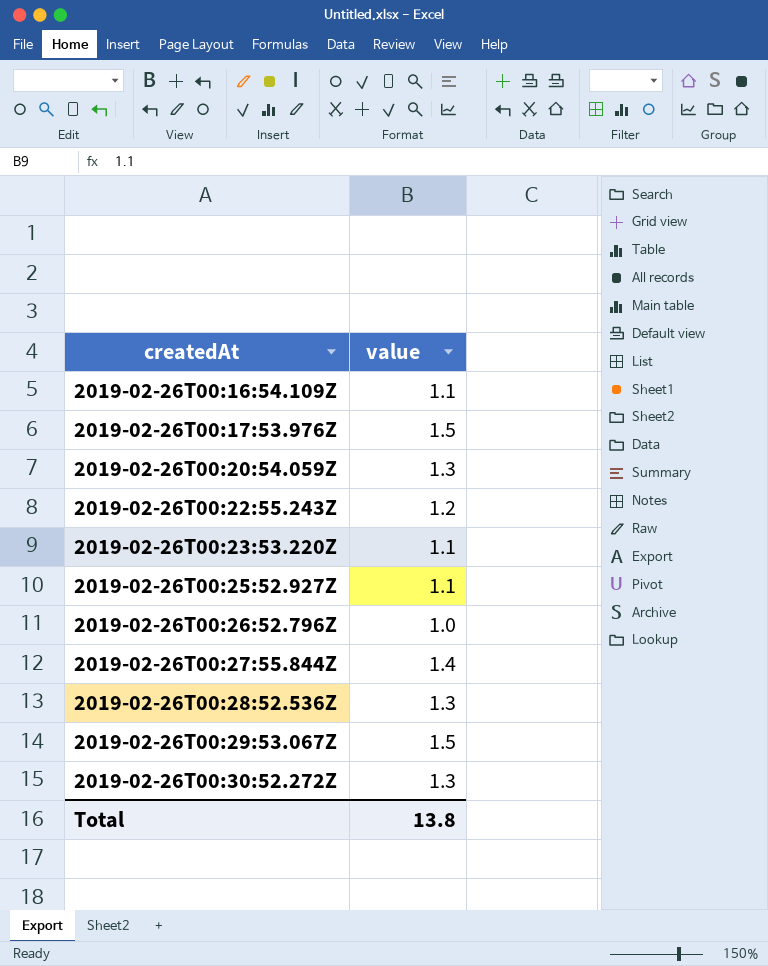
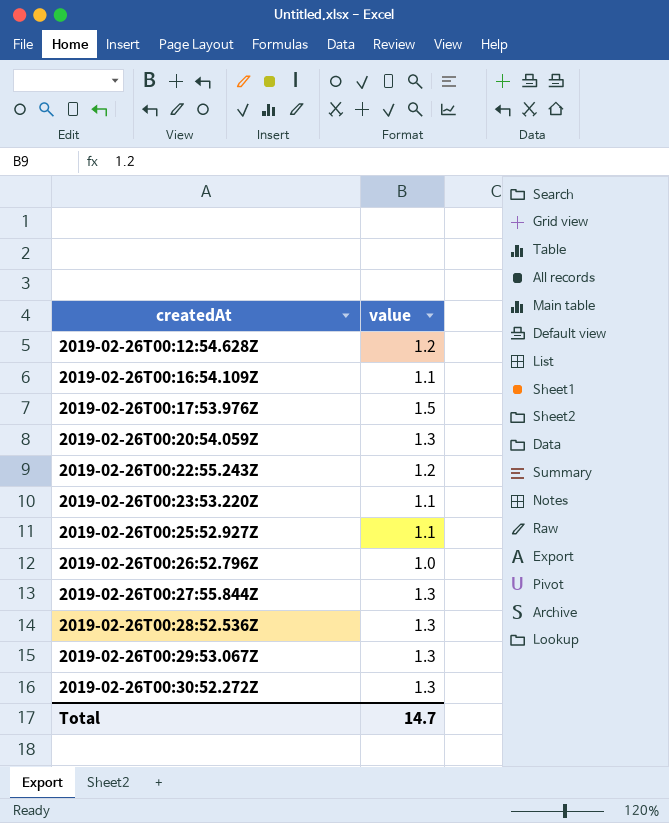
row 2019-02-26T00:12:54.628Z: none -> 1.2
2019-02-26T00:27:55.844Z | value: 1.4 -> 1.3
2019-02-26T00:29:53.067Z | value: 1.5 -> 1.3
Total | value: 13.8 -> 14.7

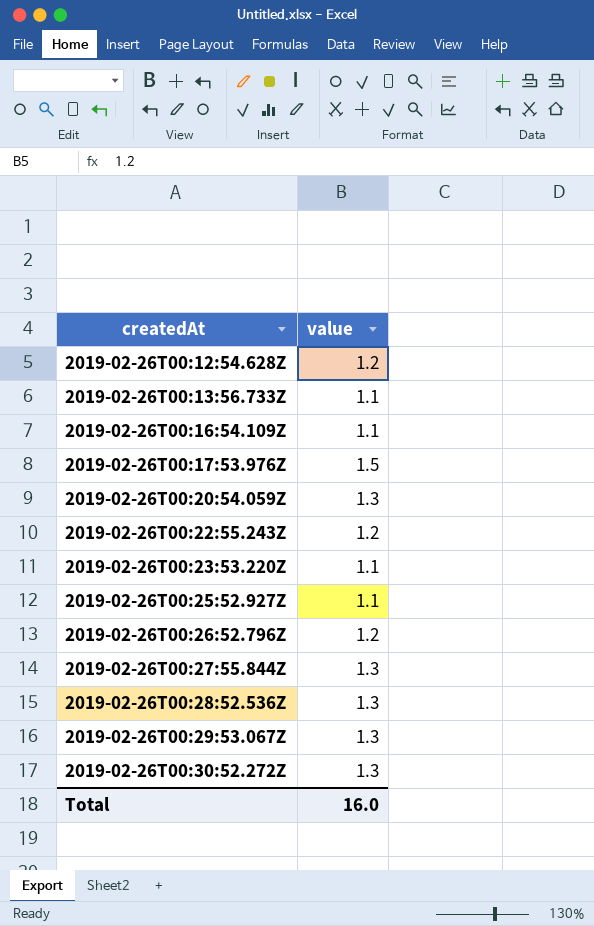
row 2019-02-26T00:13:56.733Z: none -> 1.1
2019-02-26T00:26:52.796Z | value: 1.0 -> 1.2
Total | value: 14.7 -> 16.0

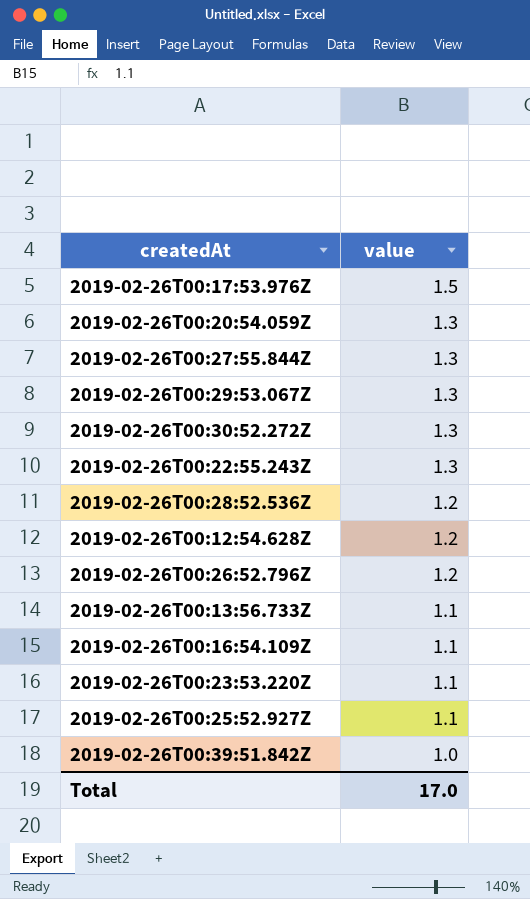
row order: createdAt ascending -> value descending
2019-02-26T00:22:55.243Z | value: 1.2 -> 1.3
2019-02-26T00:28:52.536Z | value: 1.3 -> 1.2
row 2019-02-26T00:39:51.842Z: none -> 1.0
Total | value: 16.0 -> 17.0

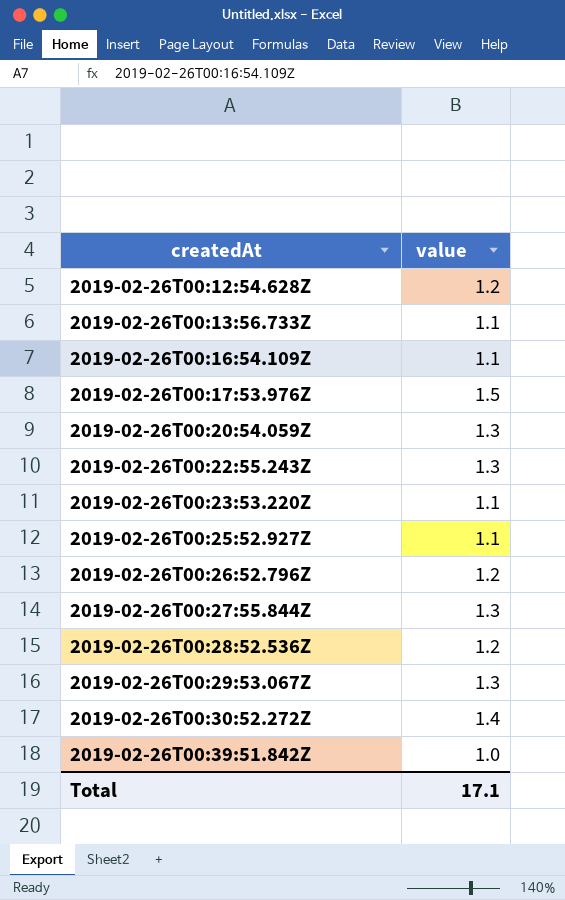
row order: value descending -> createdAt ascending
2019-02-26T00:30:52.272Z | value: 1.3 -> 1.4
Total | value: 17.0 -> 17.1

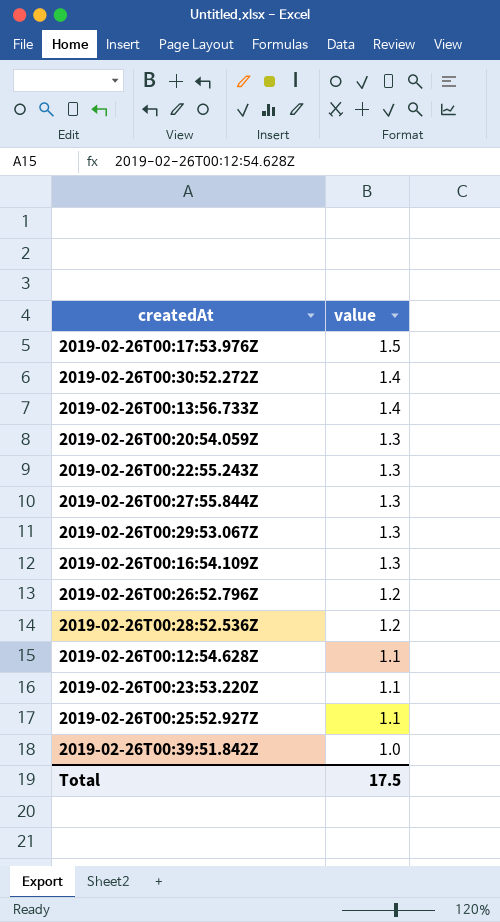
row order: createdAt ascending -> value descending
2019-02-26T00:13:56.733Z | value: 1.1 -> 1.4
2019-02-26T00:16:54.109Z | value: 1.1 -> 1.3
2019-02-26T00:12:54.628Z | value: 1.2 -> 1.1
Total | value: 17.1 -> 17.5

